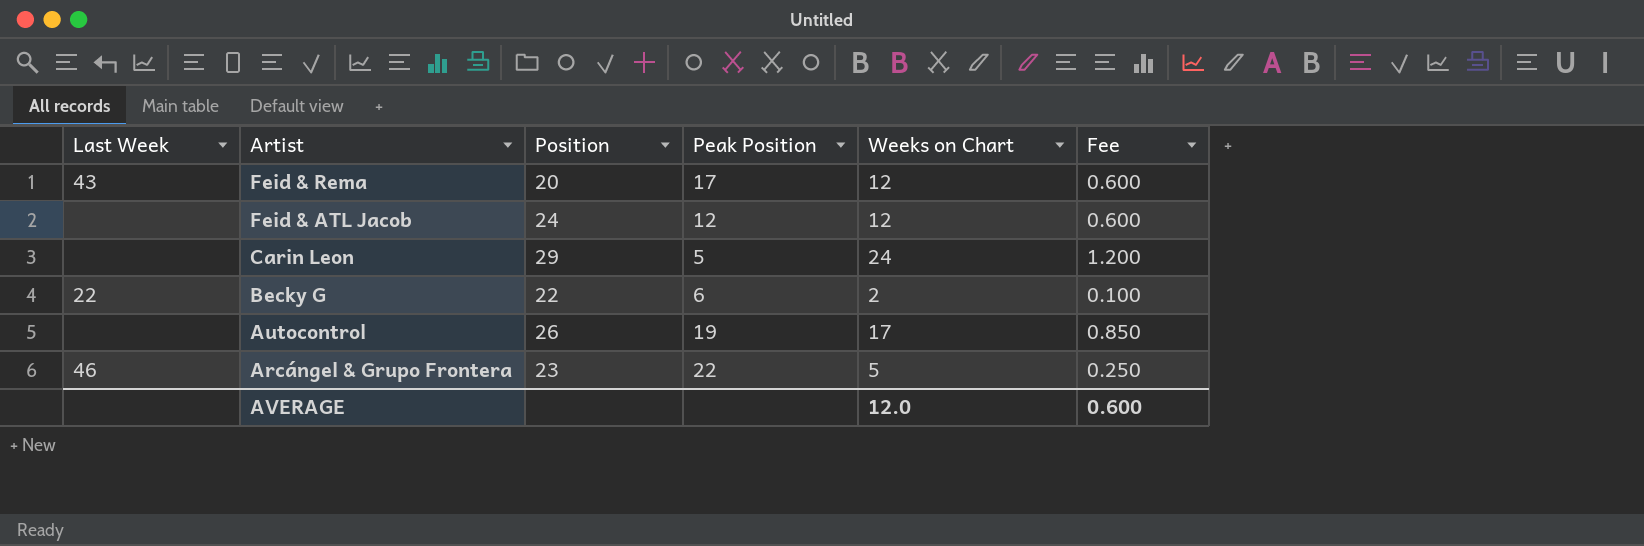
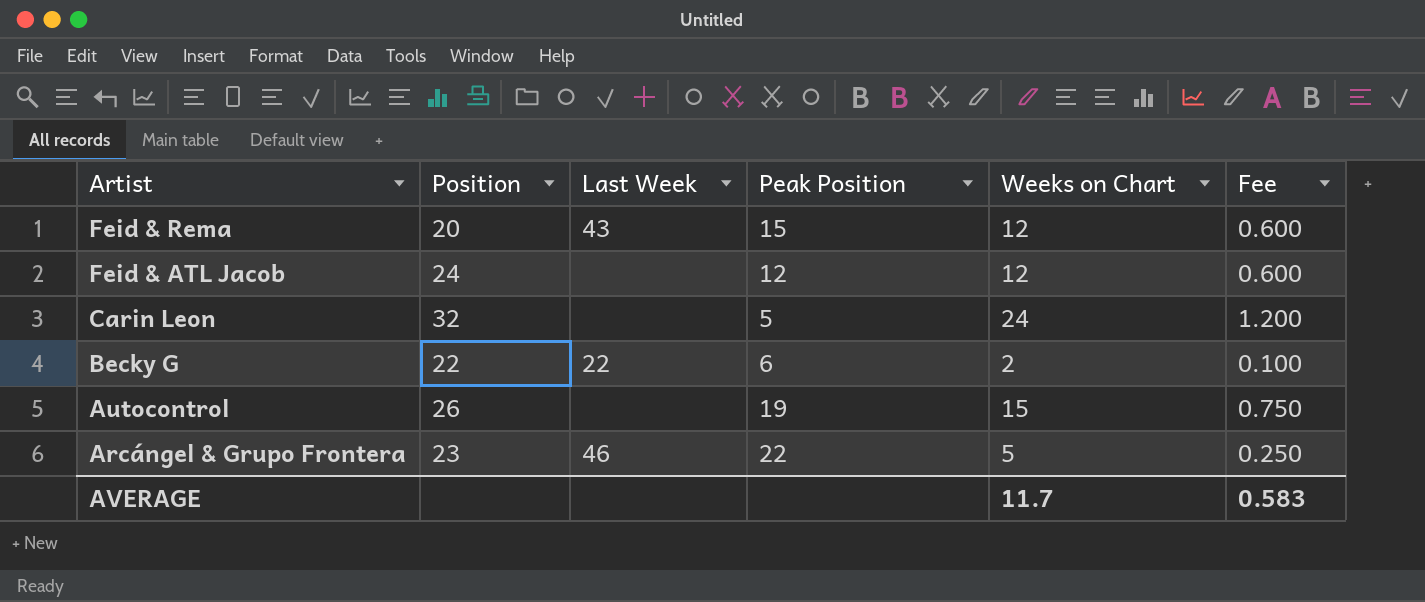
column Last Week | position: 1 -> 3
Feid & Rema | Peak Position: 17 -> 15
Carin Leon | Position: 29 -> 32
Autocontrol | Weeks on Chart: 17 -> 15
Autocontrol | Fee: 0.850 -> 0.750
AVERAGE | Weeks on Chart: 12.0 -> 11.7
AVERAGE | Fee: 0.600 -> 0.583

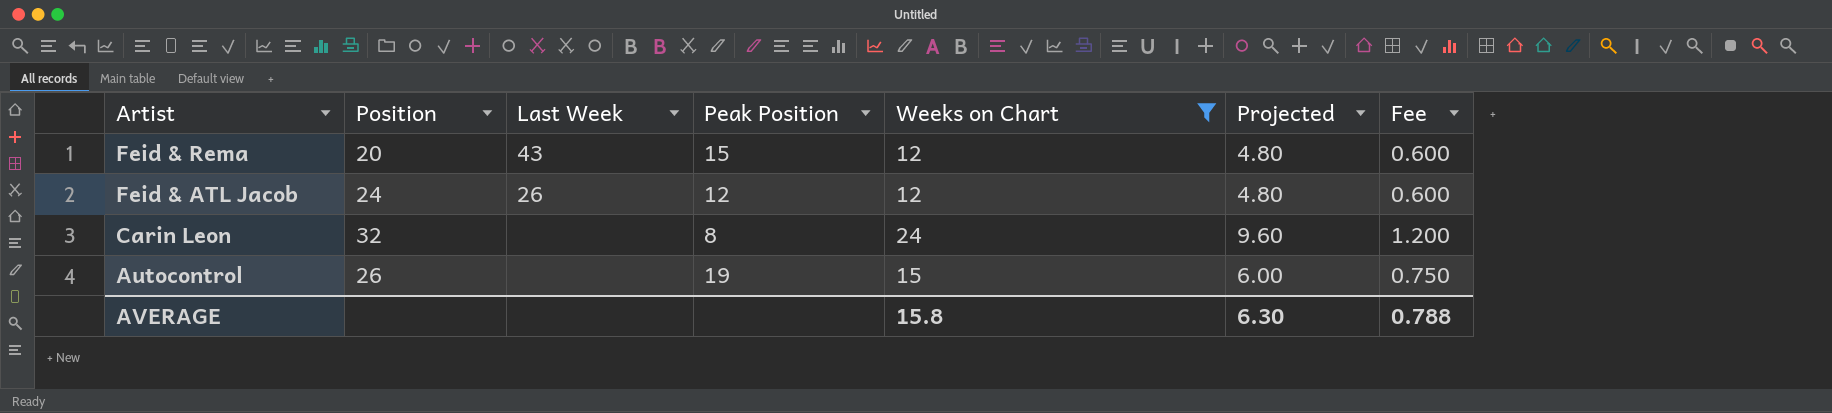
filter: none -> Weeks on Chart >= 12
column Projected | formula: none -> [Weeks on Chart] * 0.4
Feid & ATL Jacob | Last Week: none -> 26
Carin Leon | Peak Position: 5 -> 8
AVERAGE | Weeks on Chart: 11.7 -> 15.8
AVERAGE | Fee: 0.583 -> 0.788

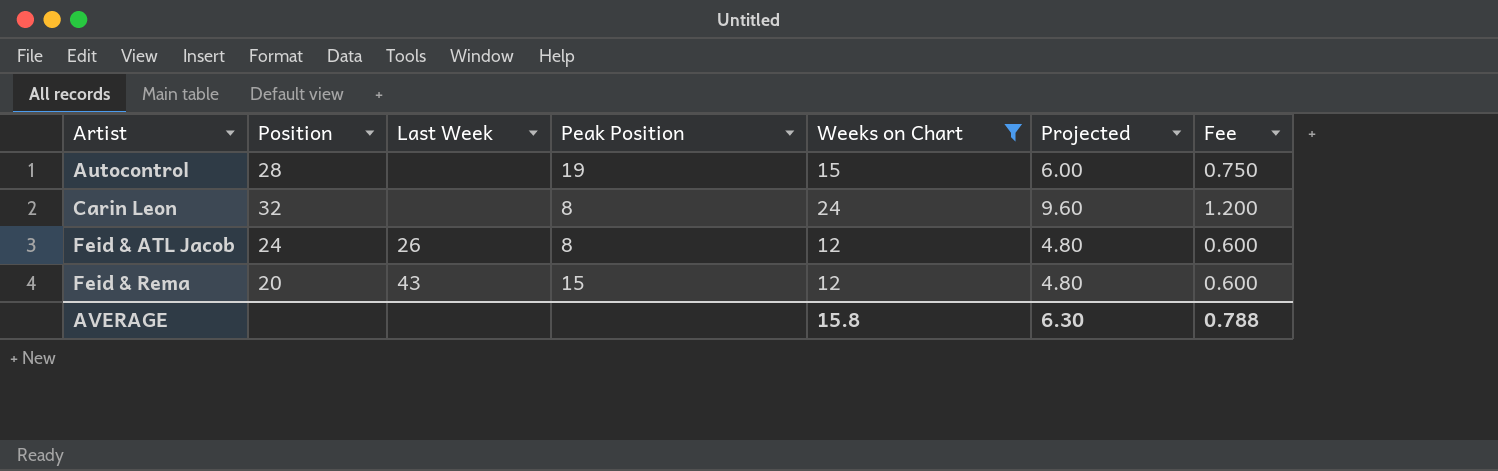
row order: Artist descending -> Artist ascending
Autocontrol | Position: 26 -> 28
Feid & ATL Jacob | Peak Position: 12 -> 8

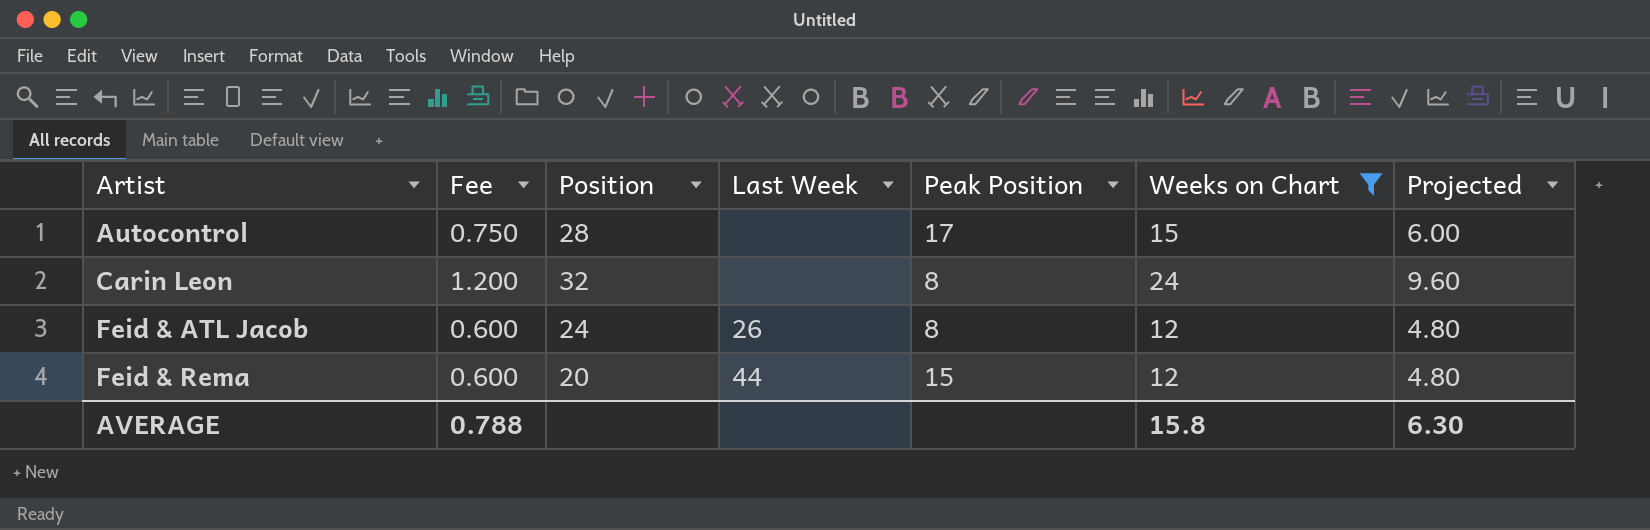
column Fee | position: 7 -> 2
Autocontrol | Peak Position: 19 -> 17
Feid & Rema | Last Week: 43 -> 44

